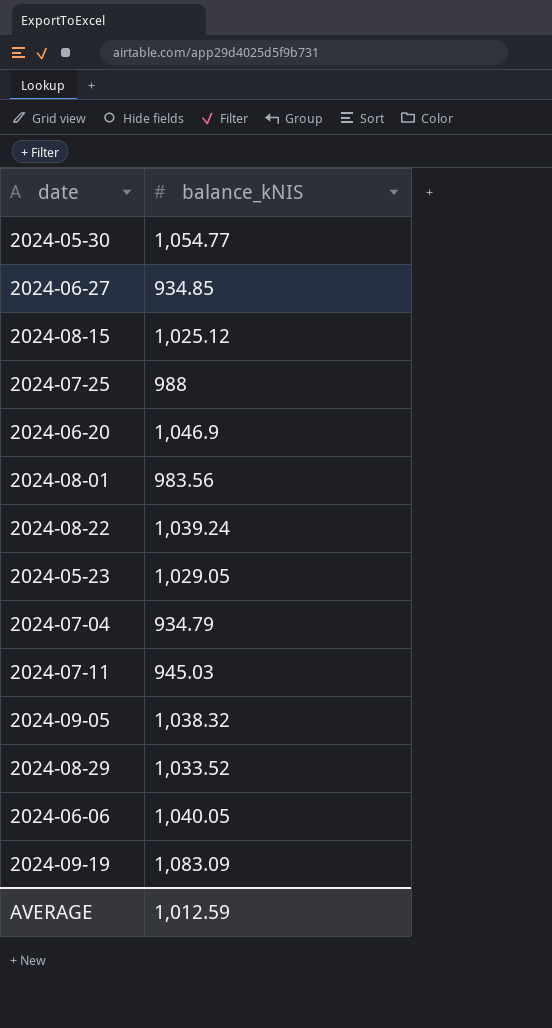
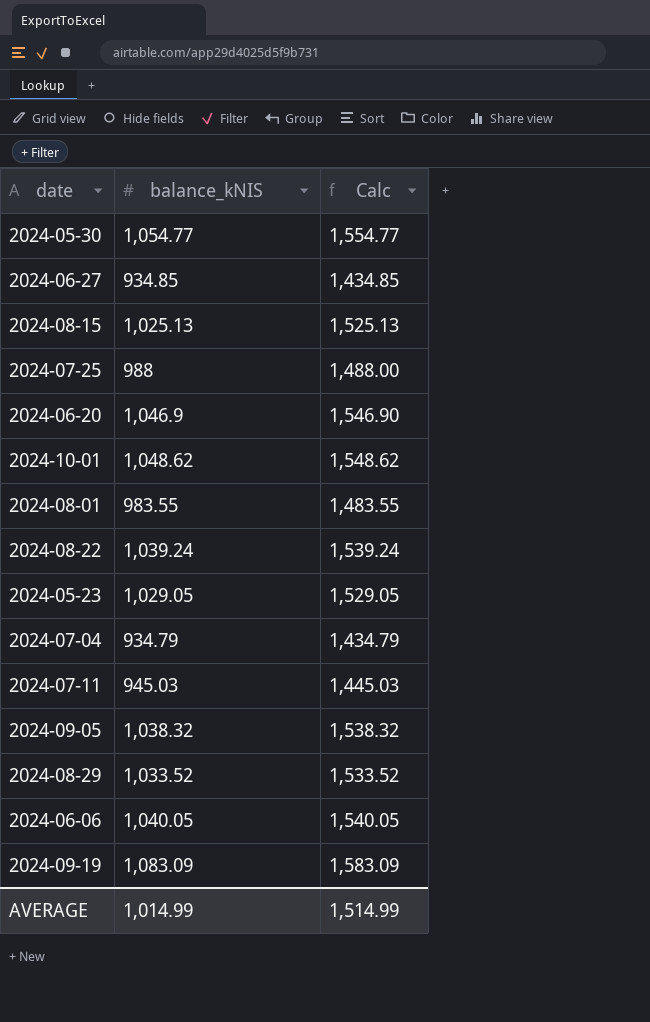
column Calc | formula: none -> [balance_kNIS] + 500
2024-08-15 | balance_kNIS: 1,025.12 -> 1,025.13
row 2024-10-01: none -> 1,048.62 | 1,548.62
2024-08-01 | balance_kNIS: 983.56 -> 983.55
AVERAGE | balance_kNIS: 1,012.59 -> 1,014.99

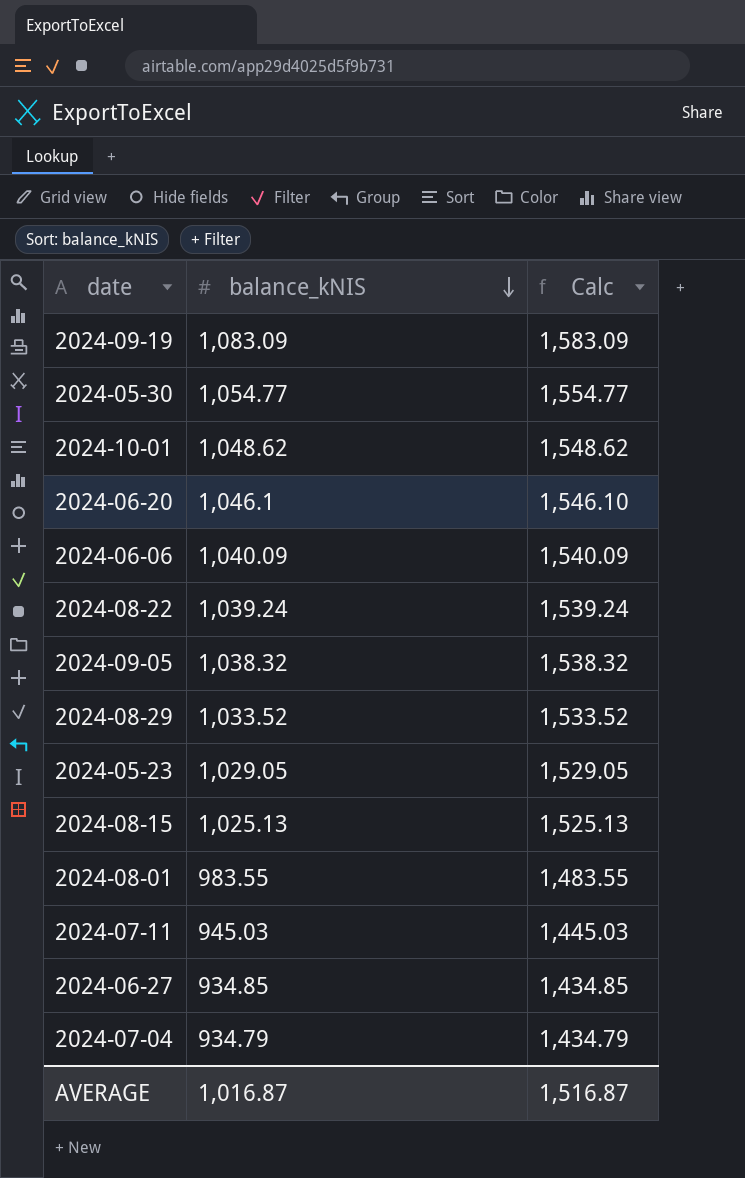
row order: none -> balance_kNIS descending
row 2024-07-25: 988 | 1,488.00 -> none
2024-06-20 | balance_kNIS: 1,046.9 -> 1,046.1
2024-06-20 | Calc: 1,546.90 -> 1,546.10
2024-06-06 | balance_kNIS: 1,040.05 -> 1,040.09
2024-06-06 | Calc: 1,540.05 -> 1,540.09
AVERAGE | balance_kNIS: 1,014.99 -> 1,016.87
AVERAGE | Calc: 1,514.99 -> 1,516.87

